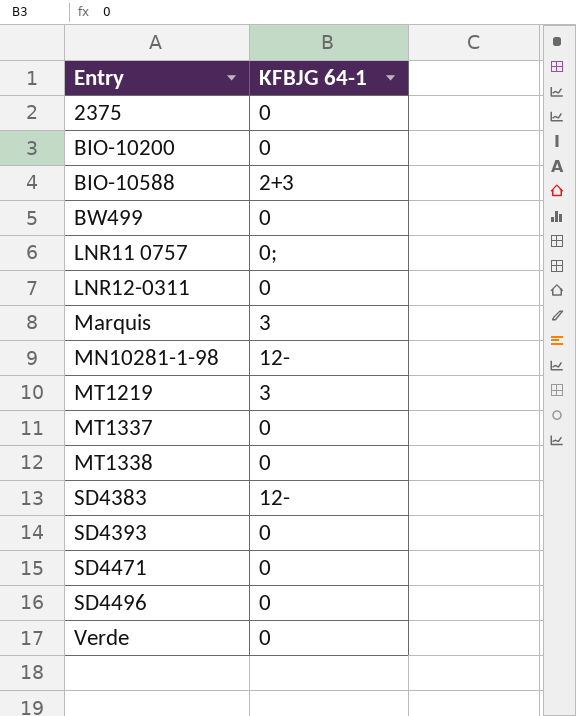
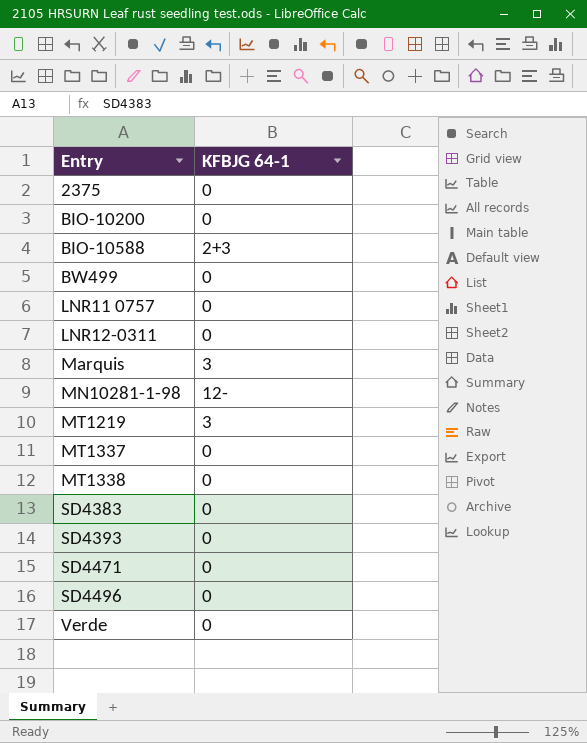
LNR11 0757 | KFBJG 64-1: 0; -> 0
SD4383 | KFBJG 64-1: 12- -> 0

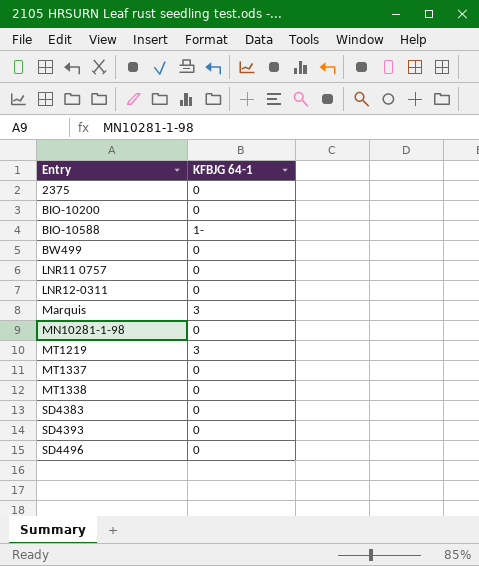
row SD4471: 0 -> none
row Verde: 0 -> none
BIO-10588 | KFBJG 64-1: 2+3 -> 1-
MN10281-1-98 | KFBJG 64-1: 12- -> 0

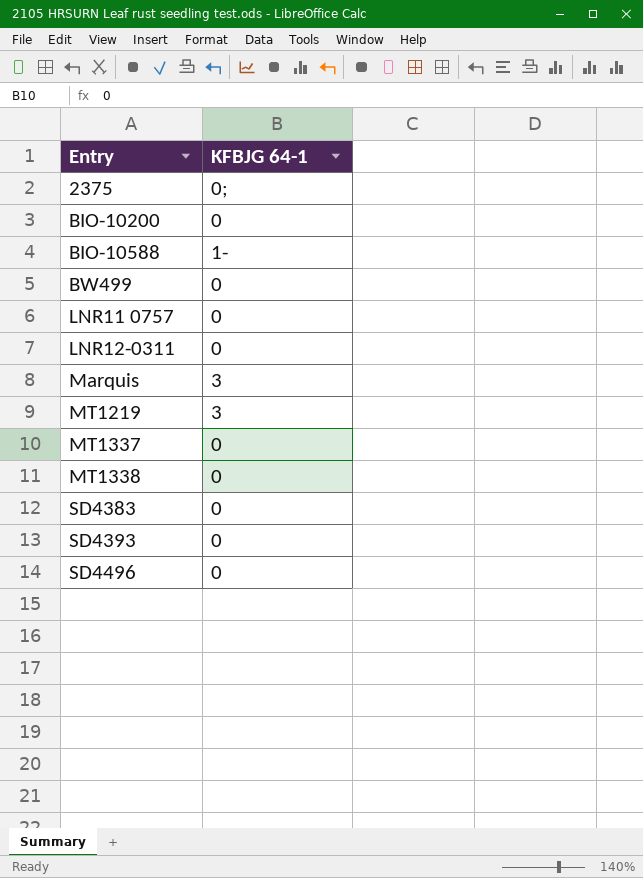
row MN10281-1-98: 0 -> none
2375 | KFBJG 64-1: 0 -> 0;

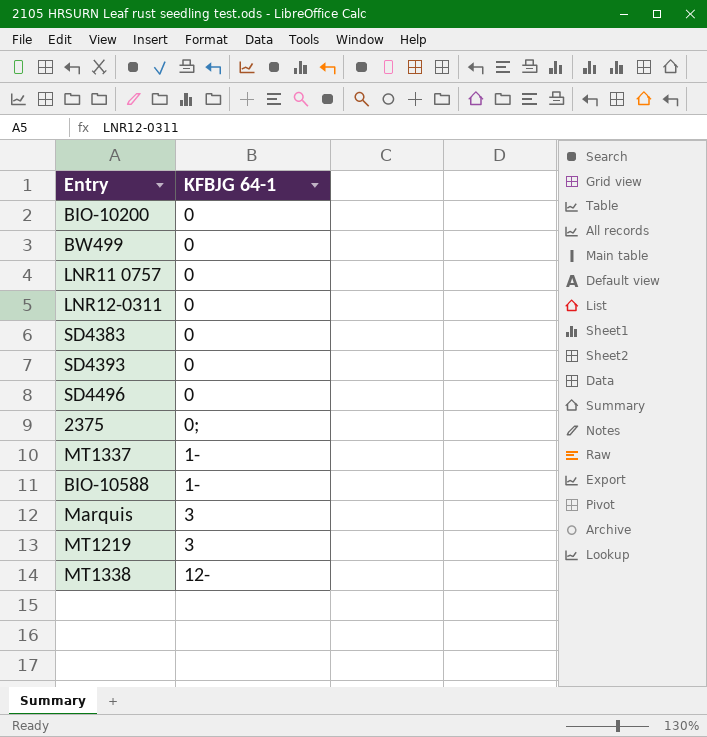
row order: Entry ascending -> KFBJG 64-1 ascending
MT1337 | KFBJG 64-1: 0 -> 1-
MT1338 | KFBJG 64-1: 0 -> 12-

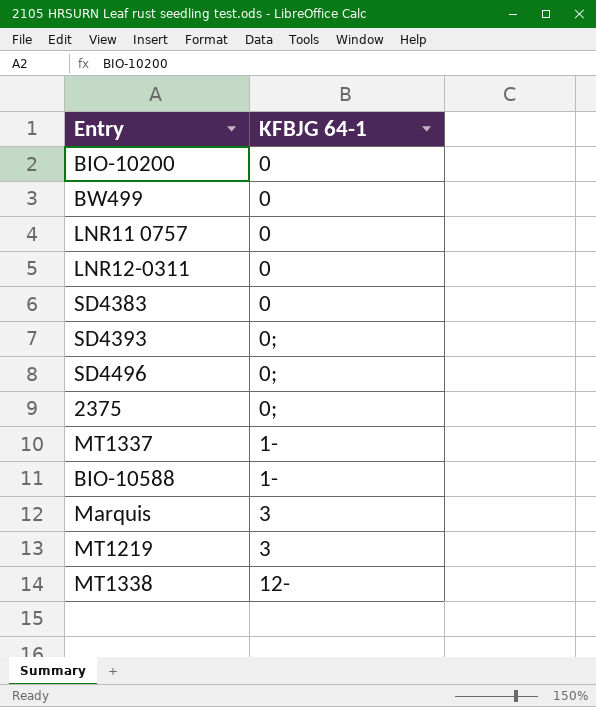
SD4393 | KFBJG 64-1: 0 -> 0;
SD4496 | KFBJG 64-1: 0 -> 0;

